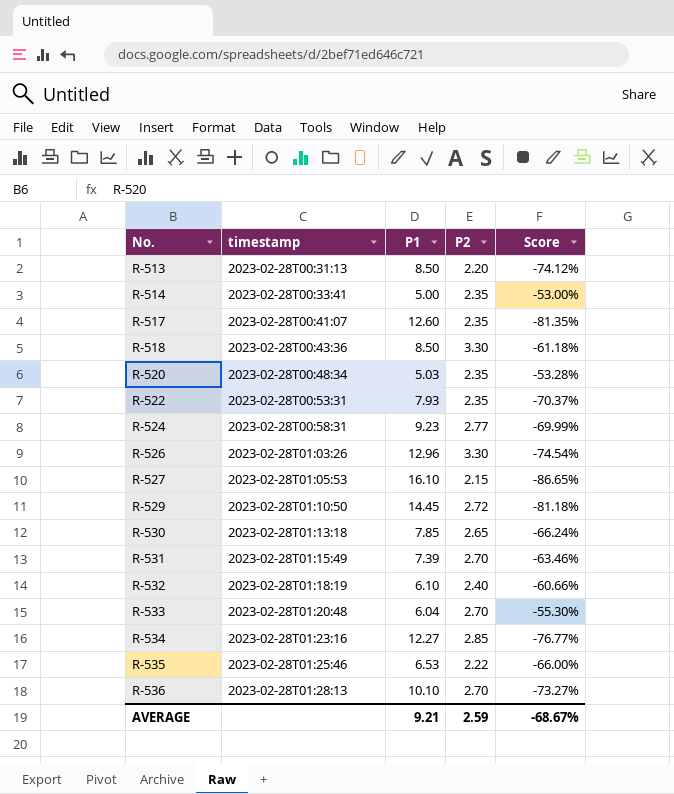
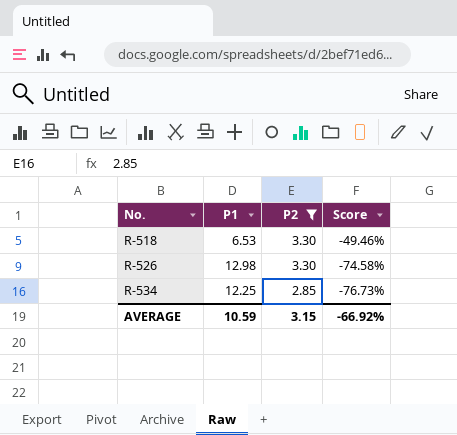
filter: none -> P2 >= 2.85
column timestamp | position: 2 -> none
R-518 | P1: 8.50 -> 6.53
R-518 | Score: -61.18% -> -49.46%
R-526 | P1: 12.96 -> 12.98
R-526 | Score: -74.54% -> -74.58%
R-534 | P1: 12.27 -> 12.25
R-534 | Score: -76.77% -> -76.73%
AVERAGE | P1: 9.21 -> 10.59
AVERAGE | P2: 2.59 -> 3.15
AVERAGE | Score: -68.67% -> -66.92%

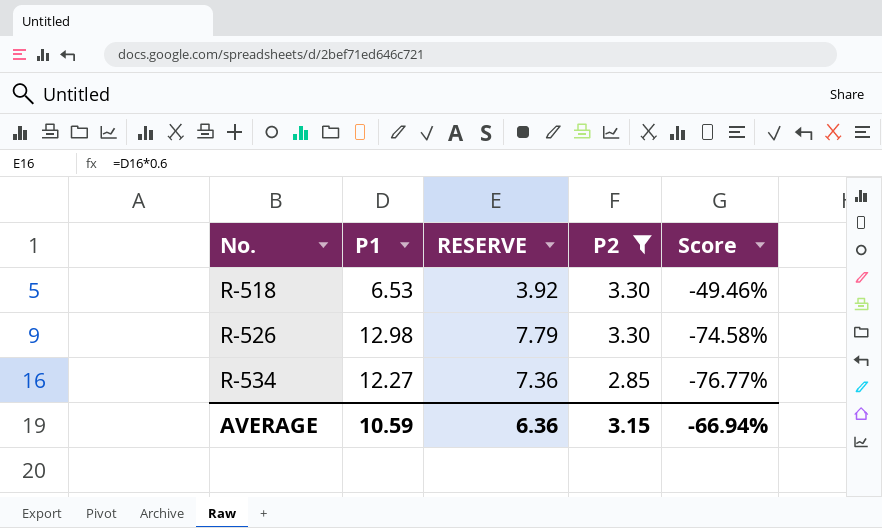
column RESERVE | formula: none -> [P1] * 0.6
R-534 | P1: 12.25 -> 12.27
R-534 | Score: -76.73% -> -76.77%
AVERAGE | Score: -66.92% -> -66.94%

